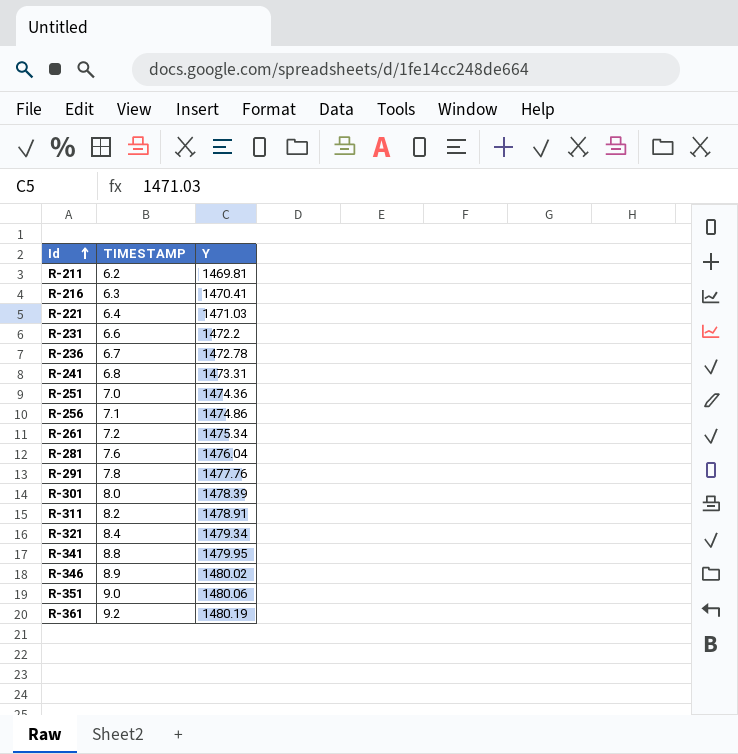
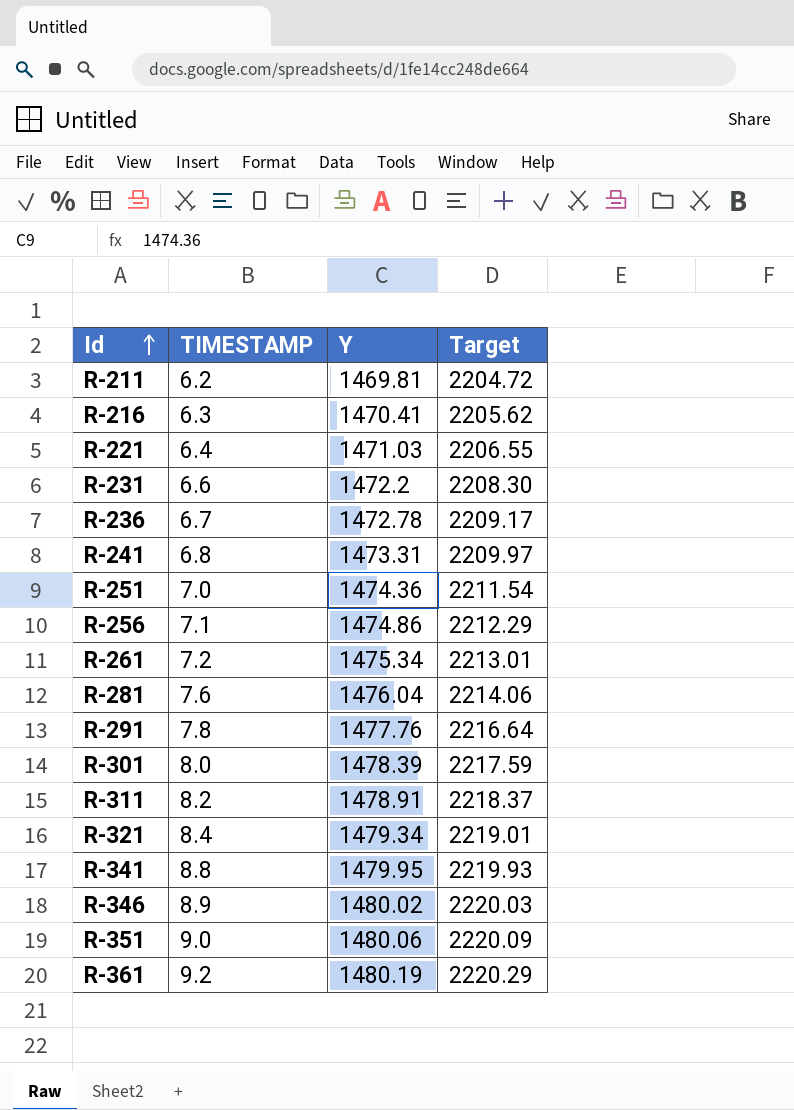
column Target | formula: none -> [Y] * 1.5

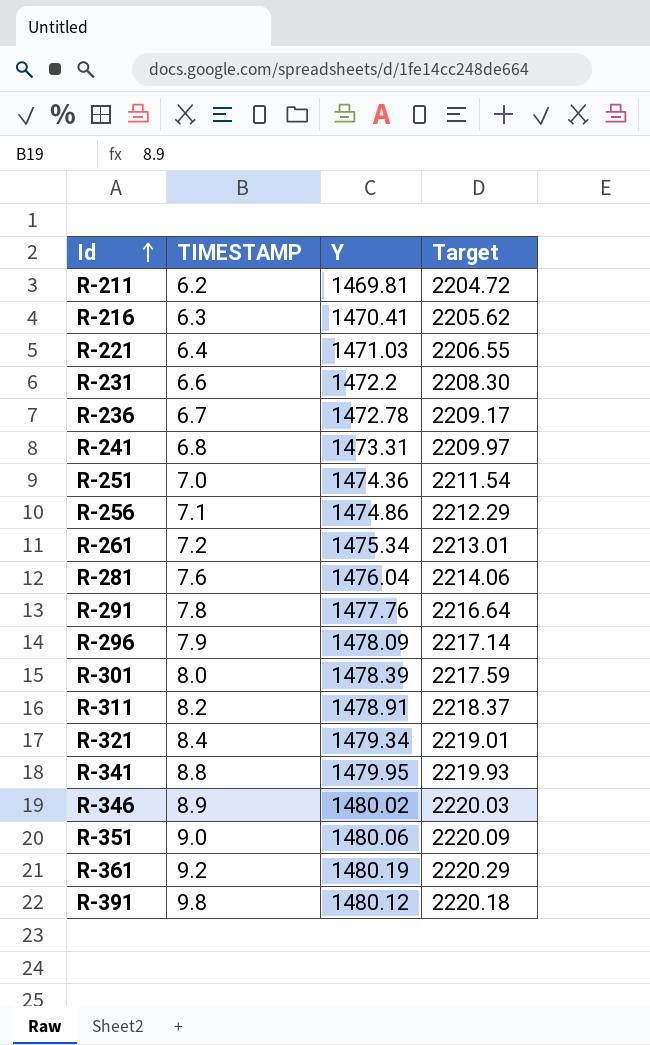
row R-296: none -> 7.9 | 1478.09 | 2217.14
row R-391: none -> 9.8 | 1480.12 | 2220.18

